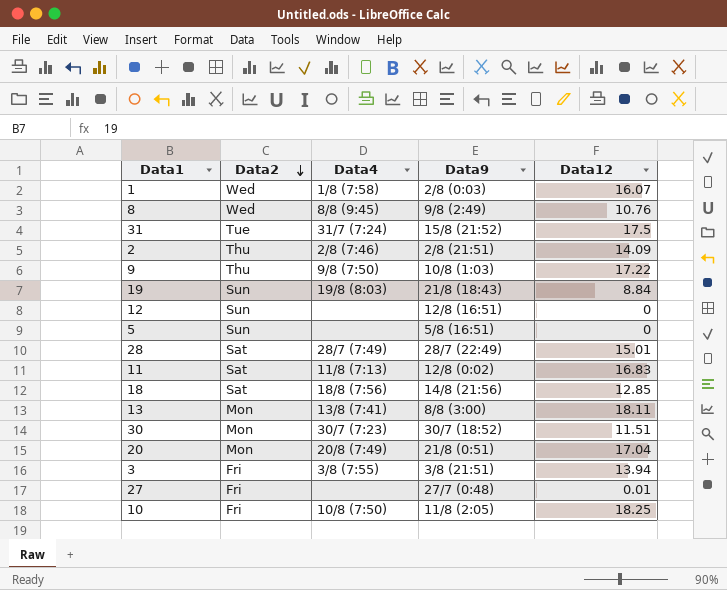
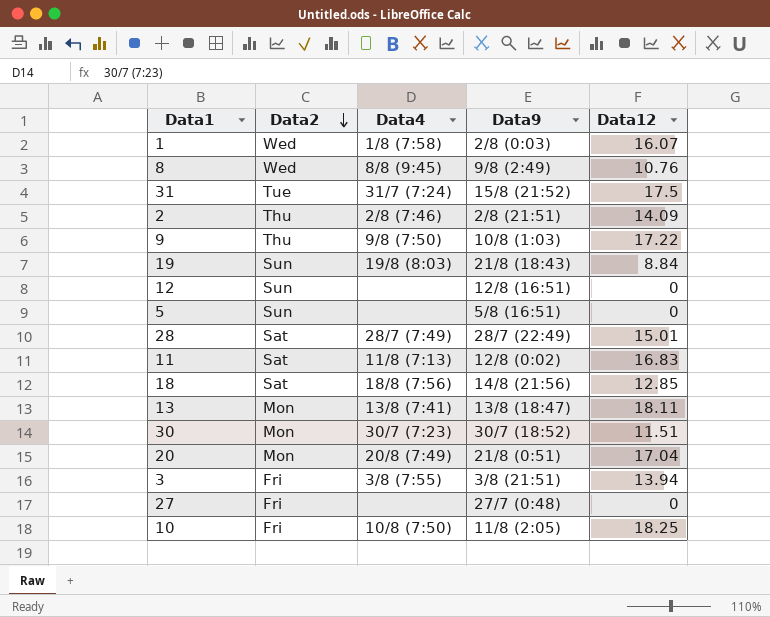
13 | Data9: 8/8 (3:00) -> 13/8 (18:47)
27 | Data12: 0.01 -> 0

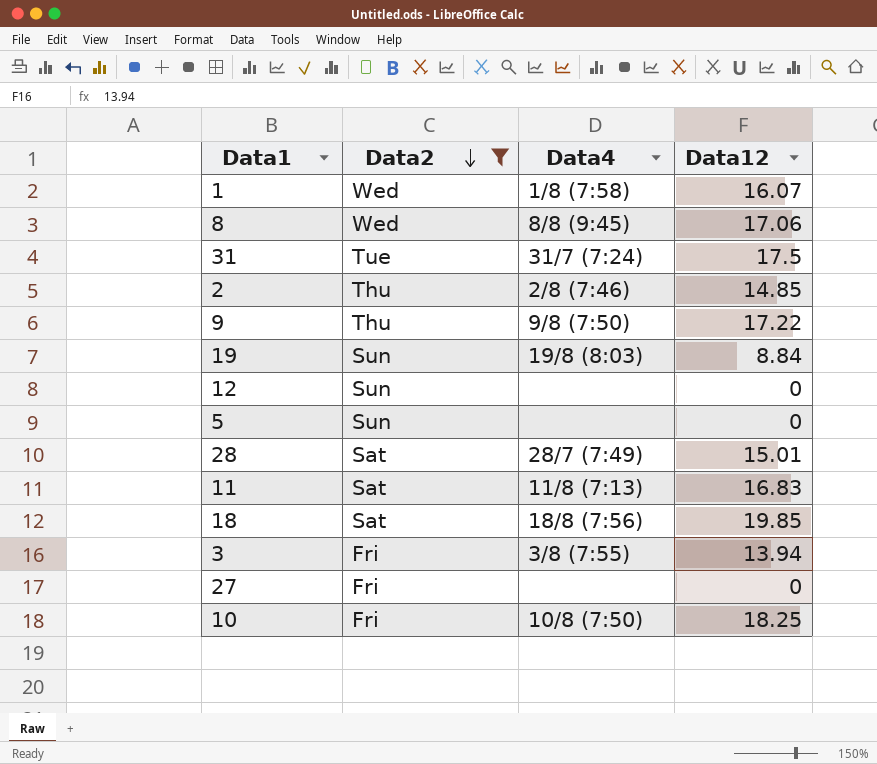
filter: none -> Data2 != Mon
column Data9 | position: 4 -> none
8 | Data12: 10.76 -> 17.06
2 | Data12: 14.09 -> 14.85
18 | Data12: 12.85 -> 19.85

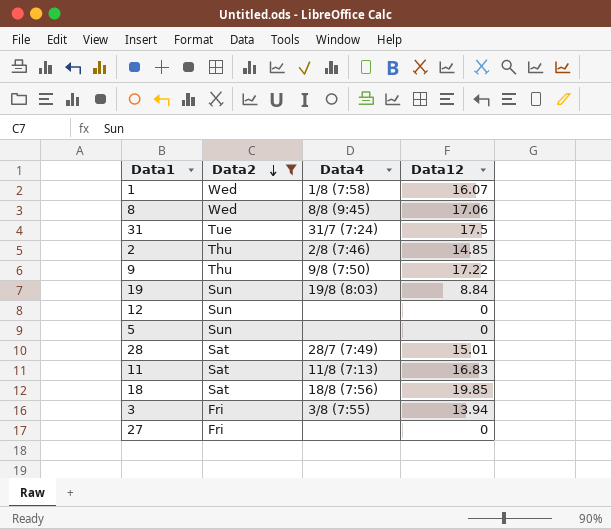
row 10: Fri | 10/8 (7:50) | 18.25 -> none

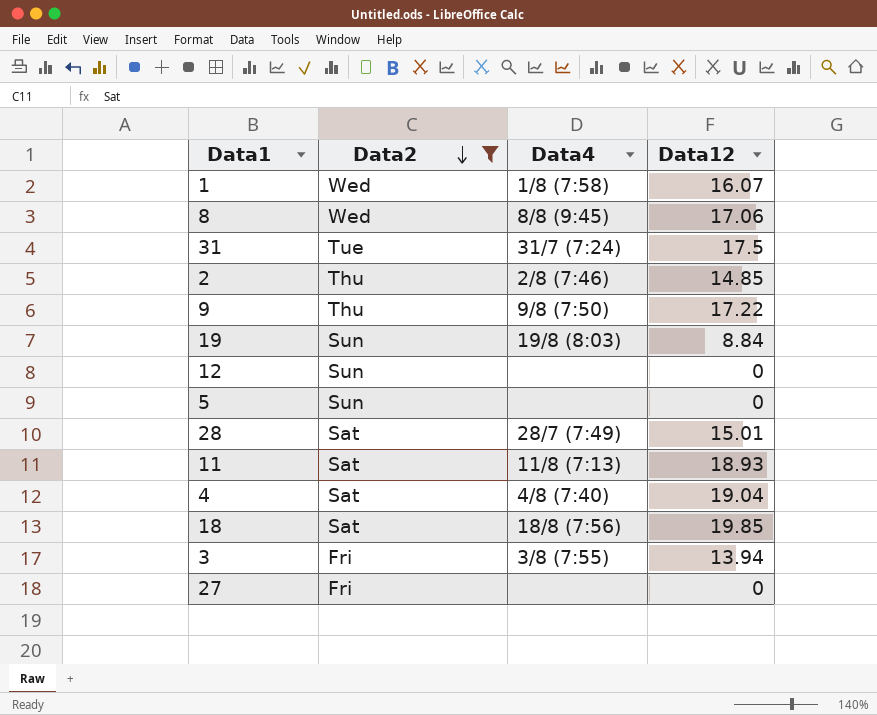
11 | Data12: 16.83 -> 18.93
row 4: none -> Sat | 4/8 (7:40) | 19.04

